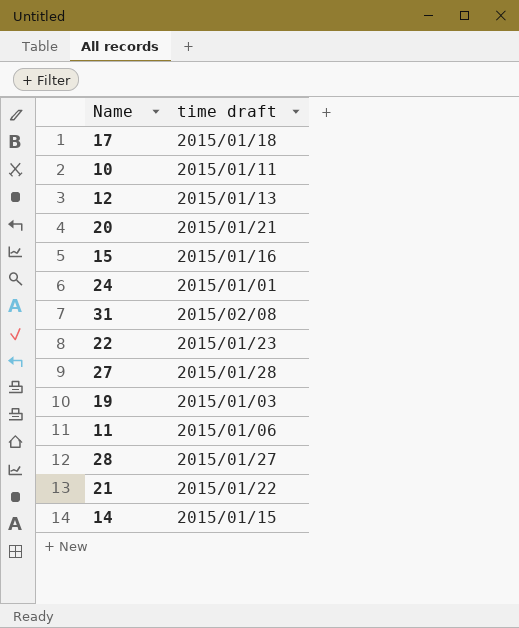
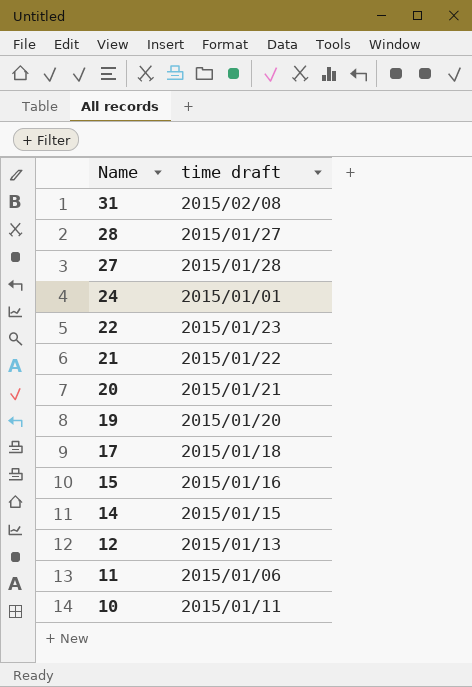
row order: none -> Name descending
19 | time draft: 2015/01/03 -> 2015/01/20

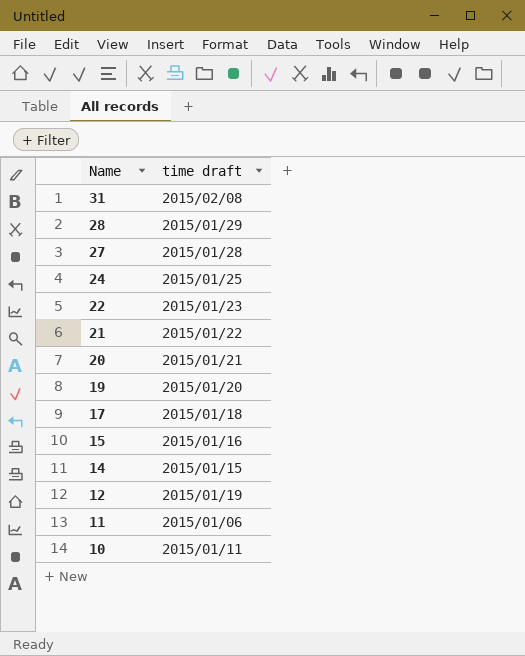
28 | time draft: 2015/01/27 -> 2015/01/29
24 | time draft: 2015/01/01 -> 2015/01/25
12 | time draft: 2015/01/13 -> 2015/01/19

